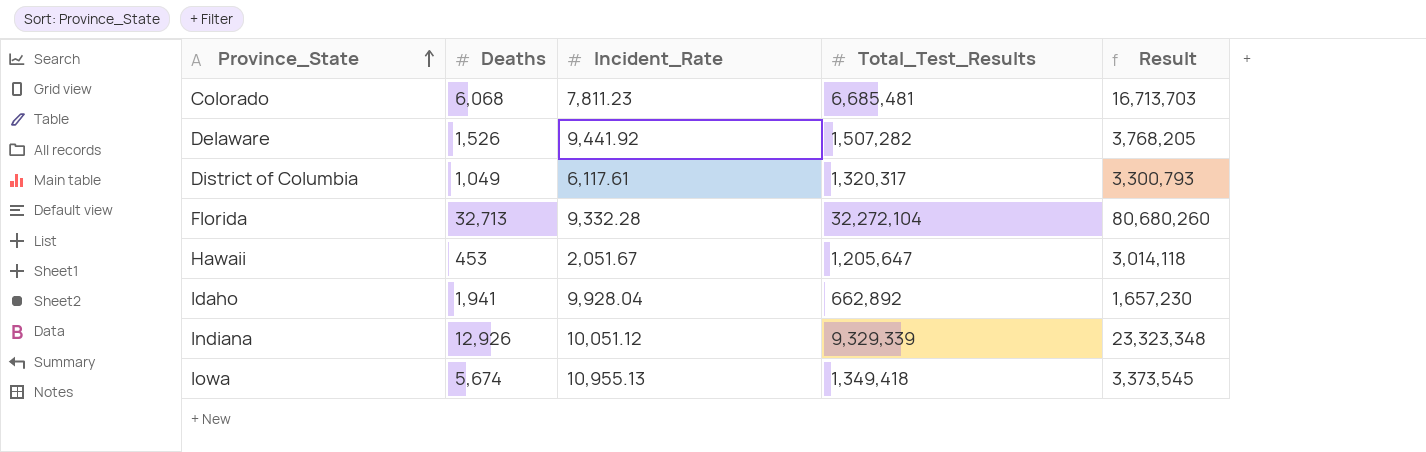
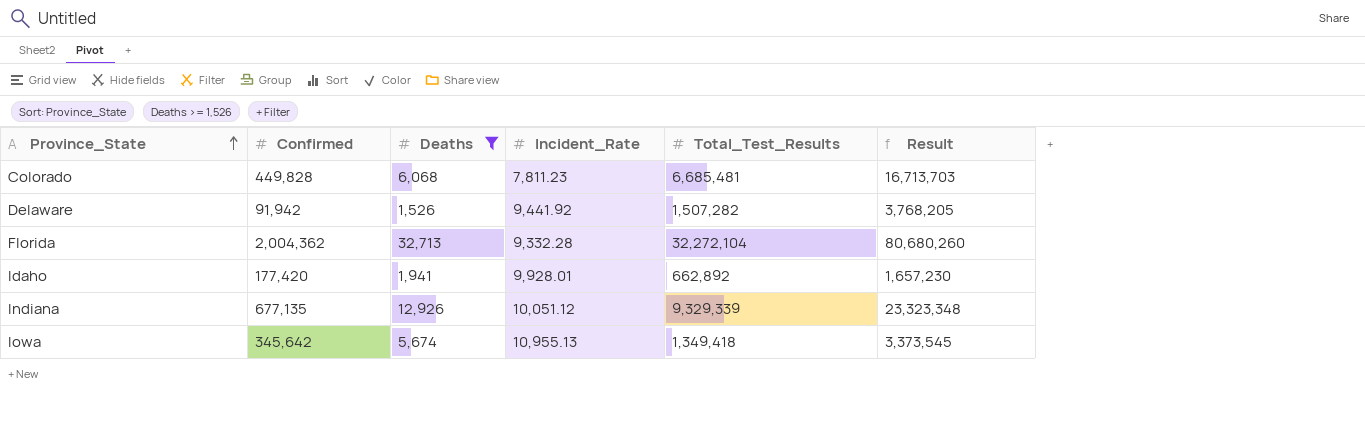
filter: none -> Deaths >= 1,526
column Confirmed | position: none -> 2
Idaho | Incident_Rate: 9,928.04 -> 9,928.01

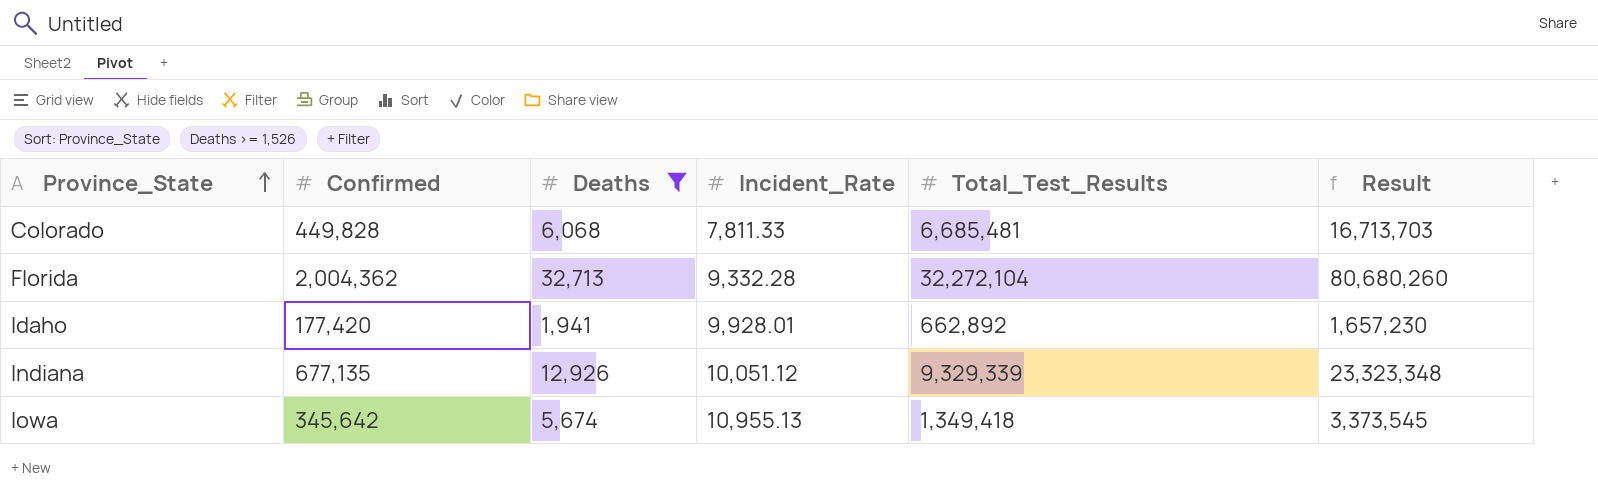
row Delaware: 91,942 | 1,526 | 9,441.92 | 1,507,282 | 3,768,205 -> none
Colorado | Incident_Rate: 7,811.23 -> 7,811.33

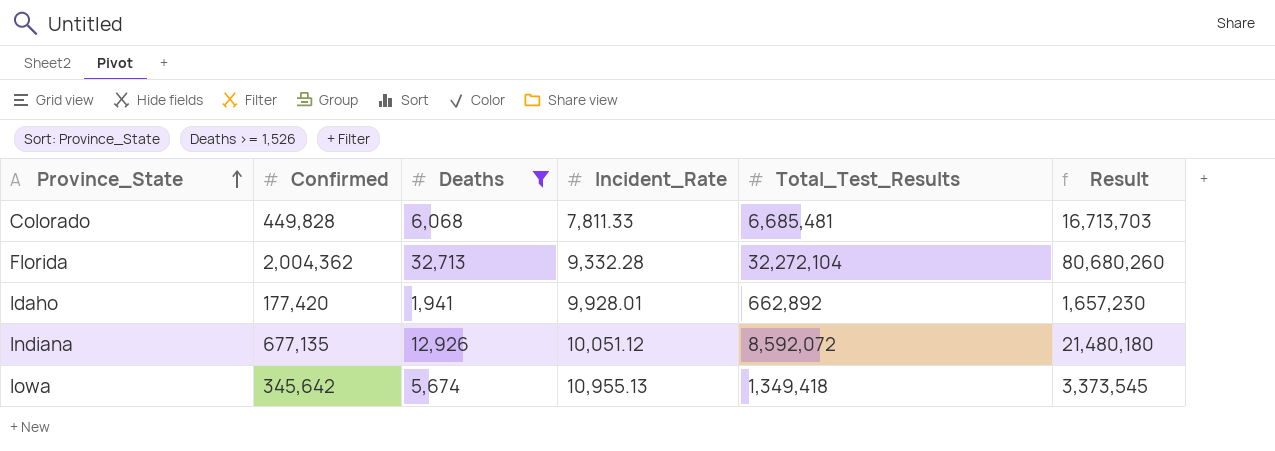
Indiana | Total_Test_Results: 9,329,339 -> 8,592,072
Indiana | Result: 23,323,348 -> 21,480,180

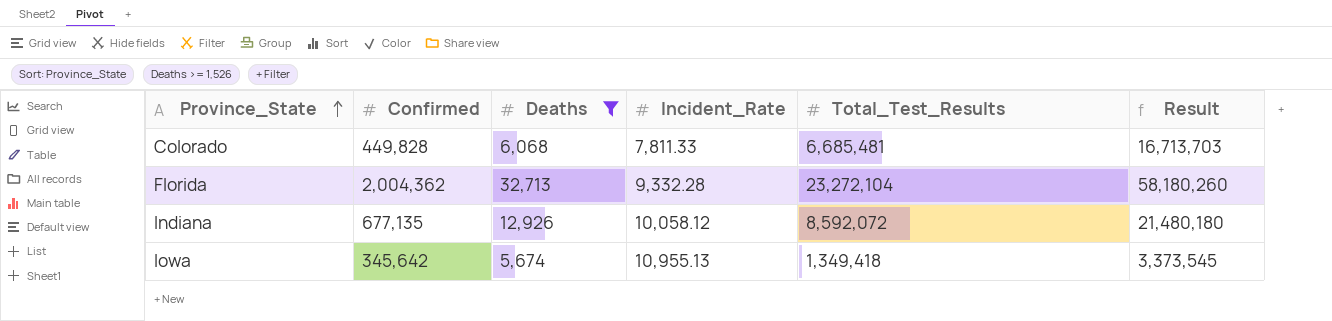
row Idaho: 177,420 | 1,941 | 9,928.01 | 662,892 | 1,657,230 -> none
Florida | Total_Test_Results: 32,272,104 -> 23,272,104
Florida | Result: 80,680,260 -> 58,180,260
Indiana | Incident_Rate: 10,051.12 -> 10,058.12

